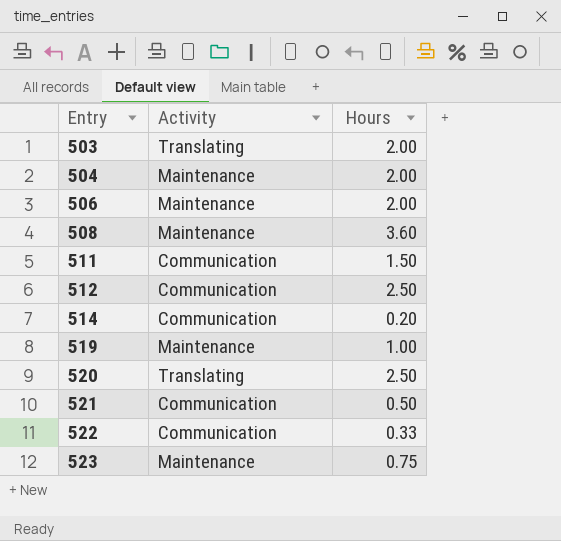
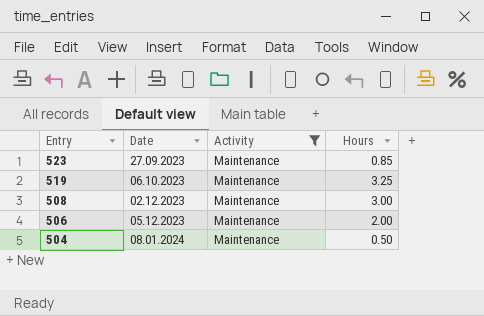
filter: none -> Activity = Maintenance
row order: Entry ascending -> Entry descending
column Date | position: none -> 2
523 | Hours: 0.75 -> 0.85
519 | Hours: 1.00 -> 3.25
508 | Hours: 3.60 -> 3.00
504 | Hours: 2.00 -> 0.50

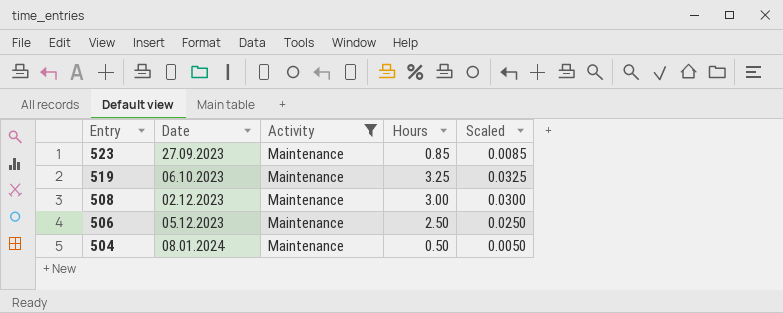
column Scaled | formula: none -> [Hours] * 0.01
506 | Hours: 2.00 -> 2.50

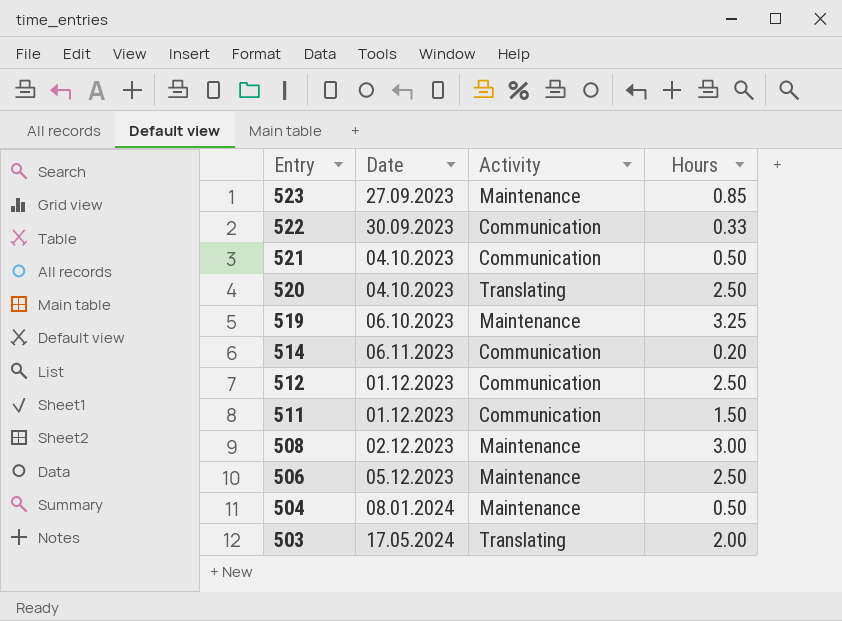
filter: Activity = Maintenance -> none
column Scaled | formula: [Hours] * 0.01 -> none

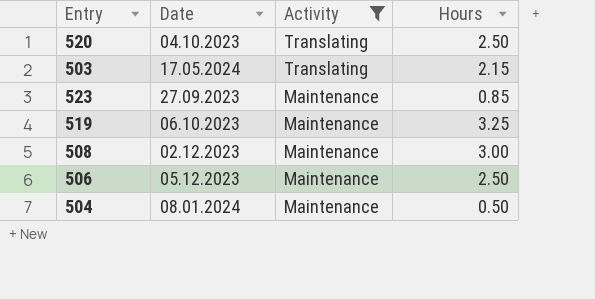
filter: none -> Activity != Communication
row order: Entry descending -> Activity descending
503 | Hours: 2.00 -> 2.15

